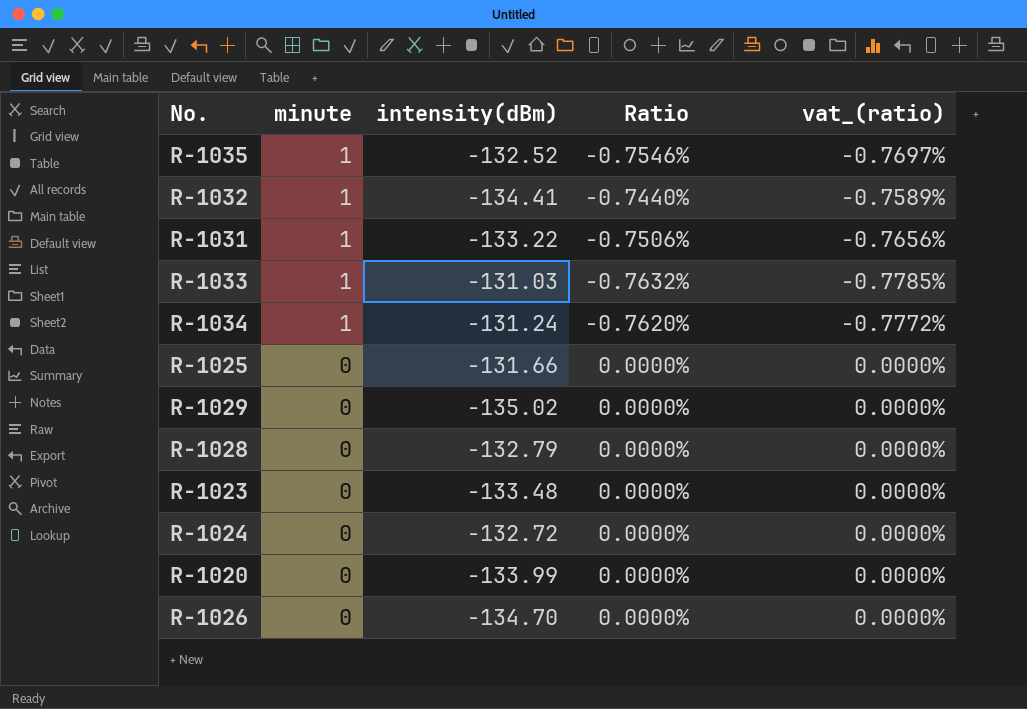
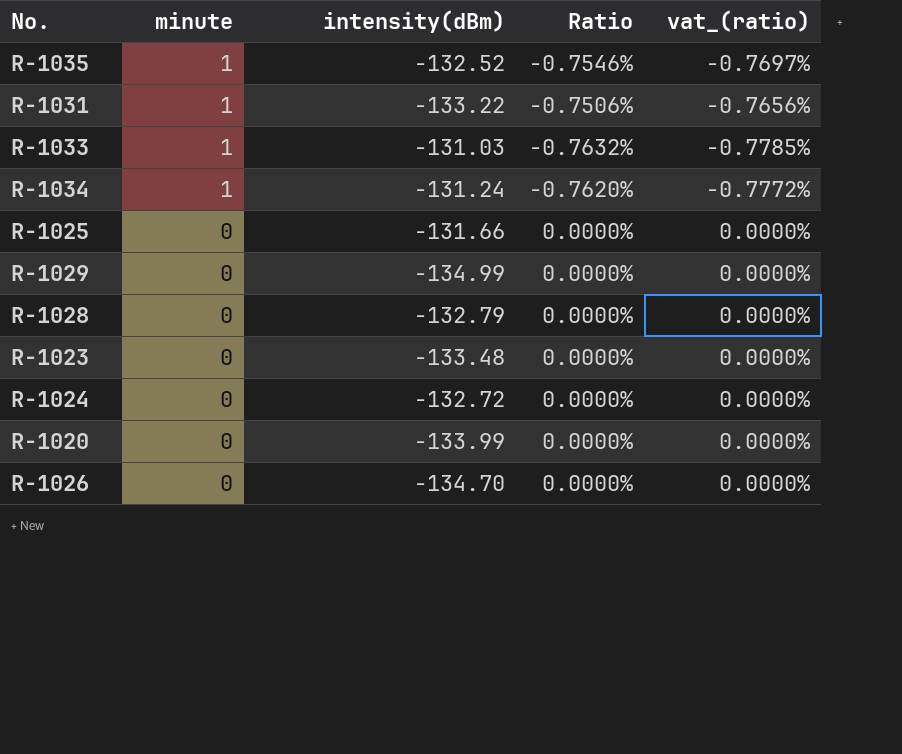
row R-1032: 1 | -134.41 | -0.7440% | -0.7589% -> none
R-1029 | intensity(dBm): -135.02 -> -134.99

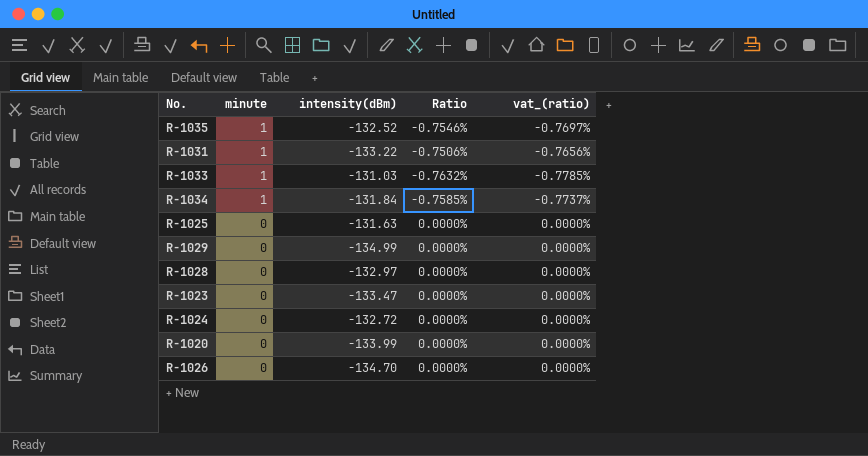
R-1034 | intensity(dBm): -131.24 -> -131.84
R-1034 | Ratio: -0.7620% -> -0.7585%
R-1034 | vat_(ratio): -0.7772% -> -0.7737%
R-1025 | intensity(dBm): -131.66 -> -131.63
R-1028 | intensity(dBm): -132.79 -> -132.97
R-1023 | intensity(dBm): -133.48 -> -133.47

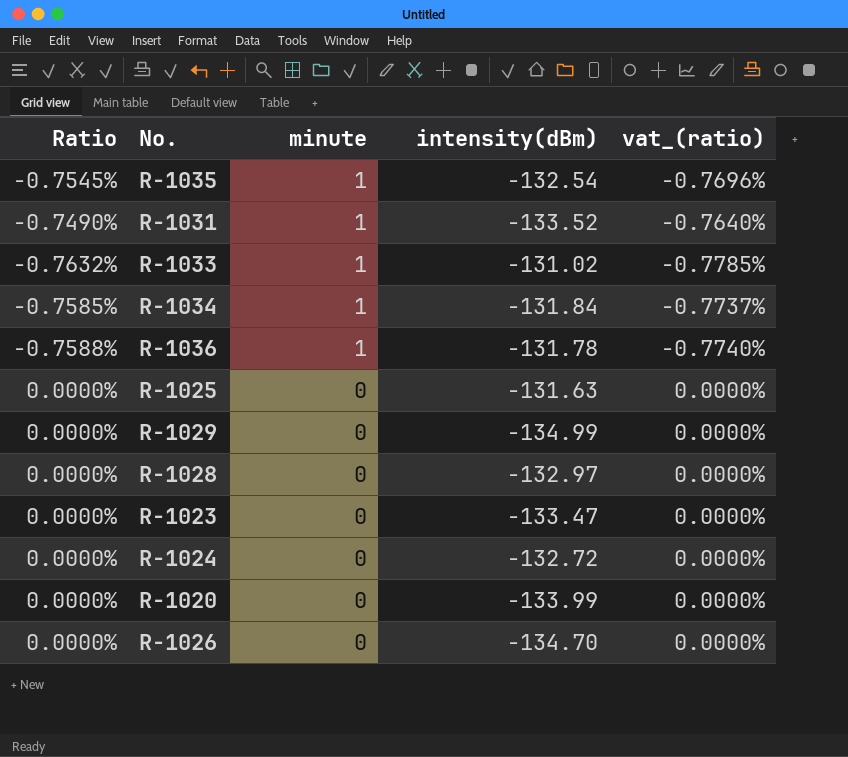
column Ratio | position: 4 -> 1
R-1035 | Ratio: -0.7546% -> -0.7545%
R-1035 | intensity(dBm): -132.52 -> -132.54
R-1035 | vat_(ratio): -0.7697% -> -0.7696%
R-1031 | Ratio: -0.7506% -> -0.7490%
R-1031 | intensity(dBm): -133.22 -> -133.52
R-1031 | vat_(ratio): -0.7656% -> -0.7640%
R-1033 | intensity(dBm): -131.03 -> -131.02
row R-1036: none -> -0.7588% | 1 | -131.78 | -0.7740%

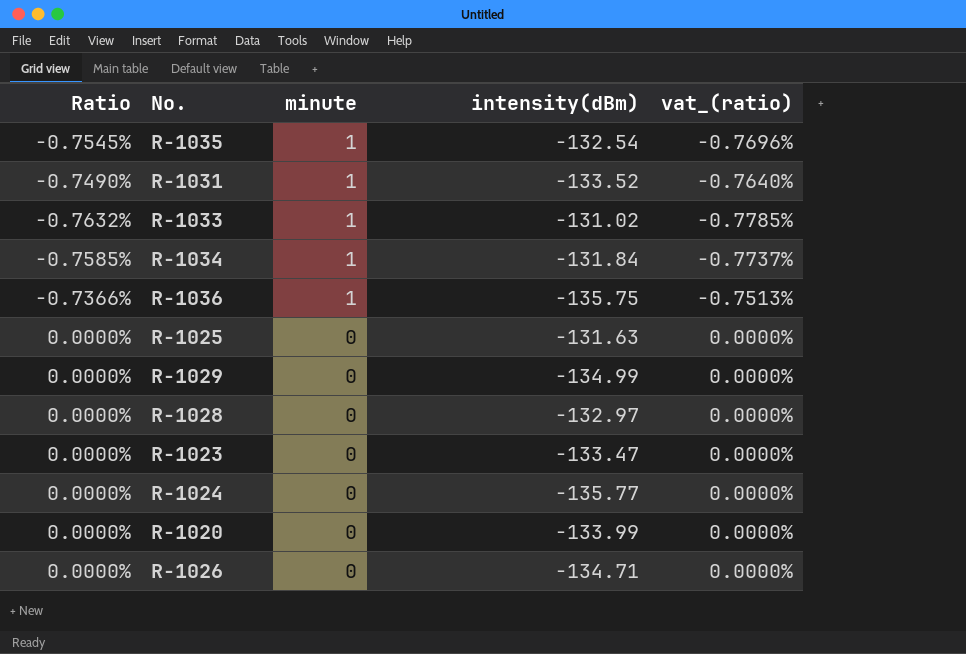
R-1036 | Ratio: -0.7588% -> -0.7366%
R-1036 | intensity(dBm): -131.78 -> -135.75
R-1036 | vat_(ratio): -0.7740% -> -0.7513%
R-1024 | intensity(dBm): -132.72 -> -135.77
R-1026 | intensity(dBm): -134.70 -> -134.71

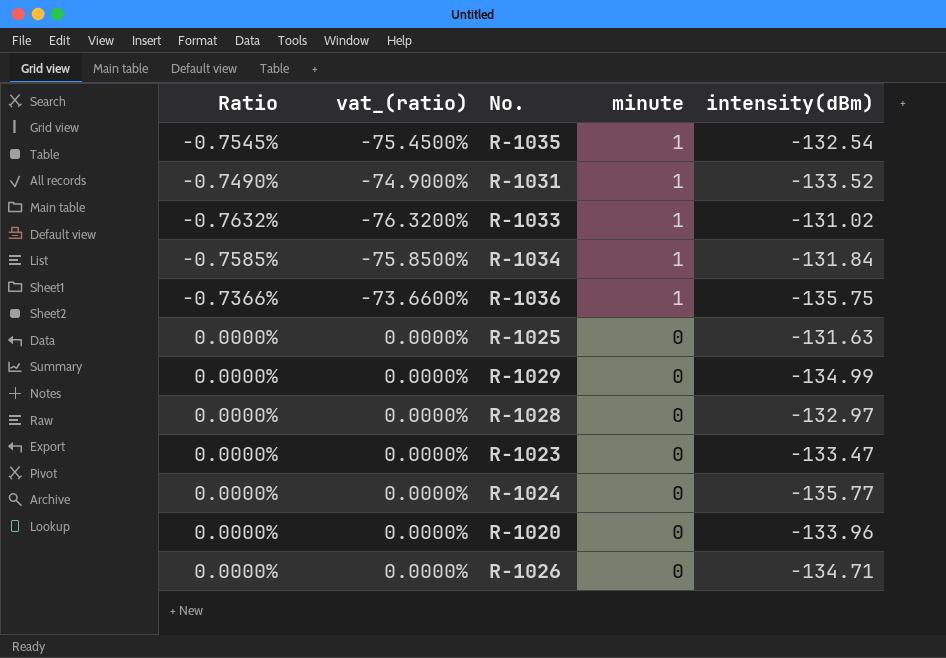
column vat_(ratio) | formula: [Ratio] * 1.02 -> [Ratio] * 100
column vat_(ratio) | position: 5 -> 2
R-1020 | intensity(dBm): -133.99 -> -133.96

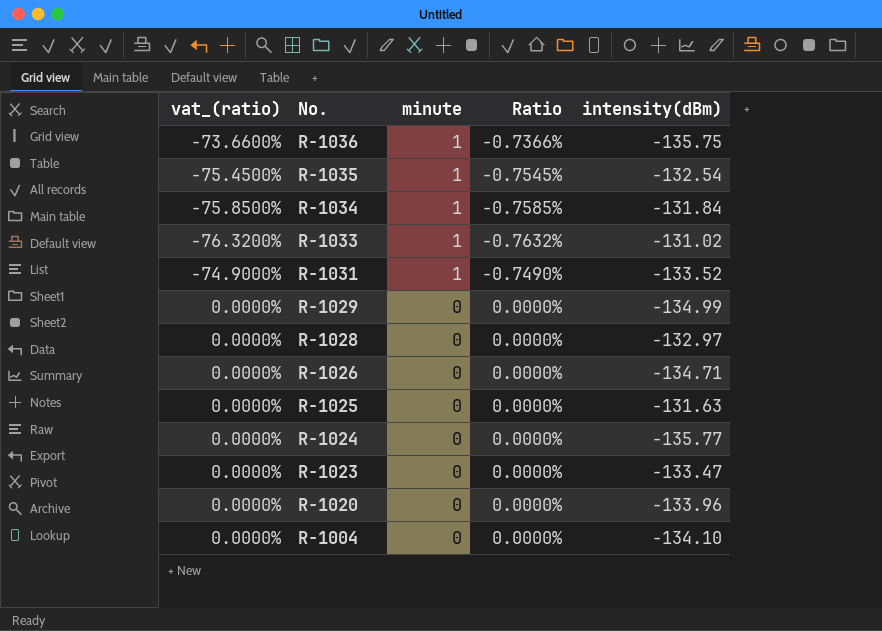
row order: minute descending -> No. descending
column Ratio | position: 1 -> 4
row R-1004: none -> 0.0000% | 0 | 0.0000% | -134.10

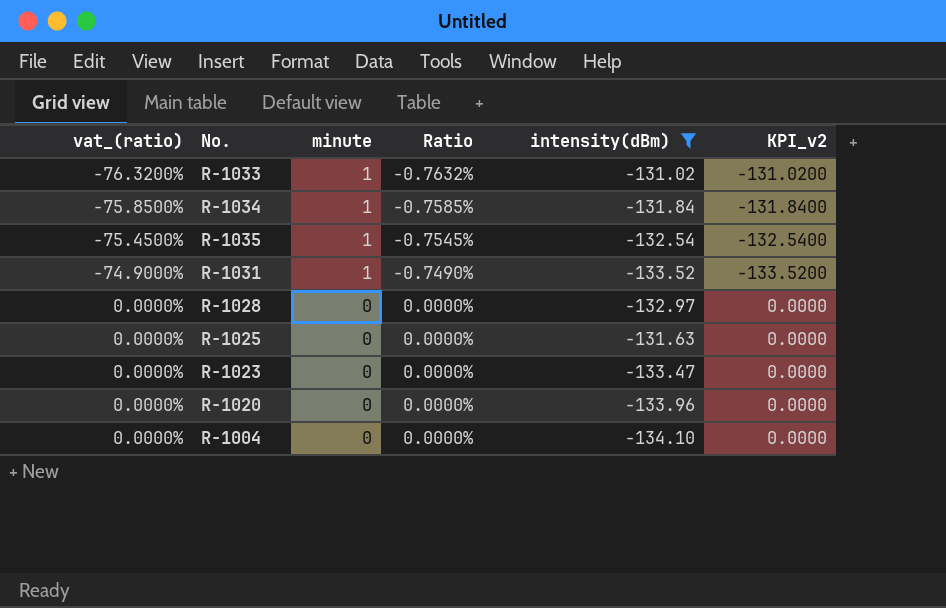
filter: none -> intensity(dBm) >= -134.10
row order: No. descending -> vat_(ratio) ascending
column KPI_v2 | formula: none -> [minute] * [intensity(dBm)]

